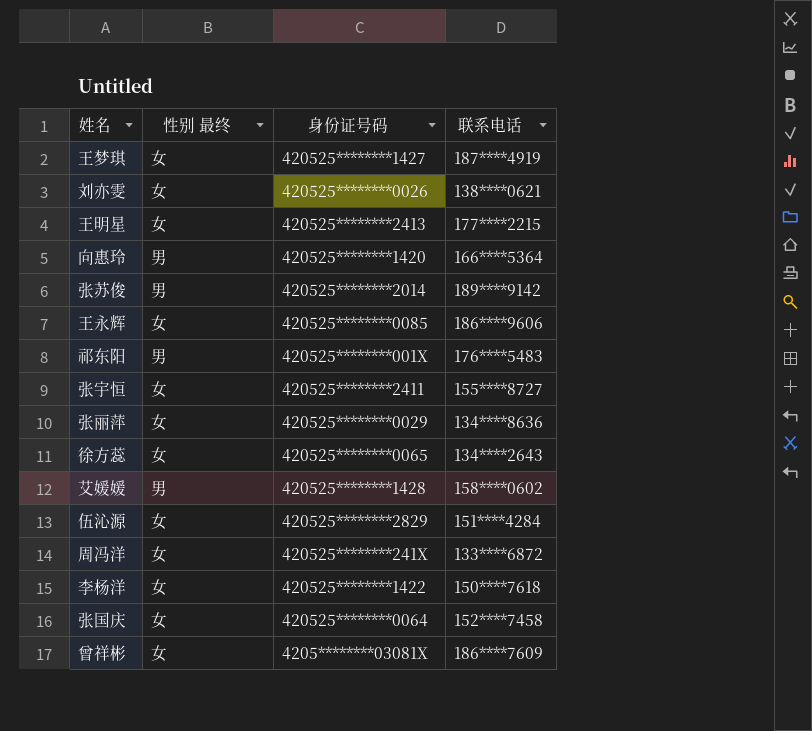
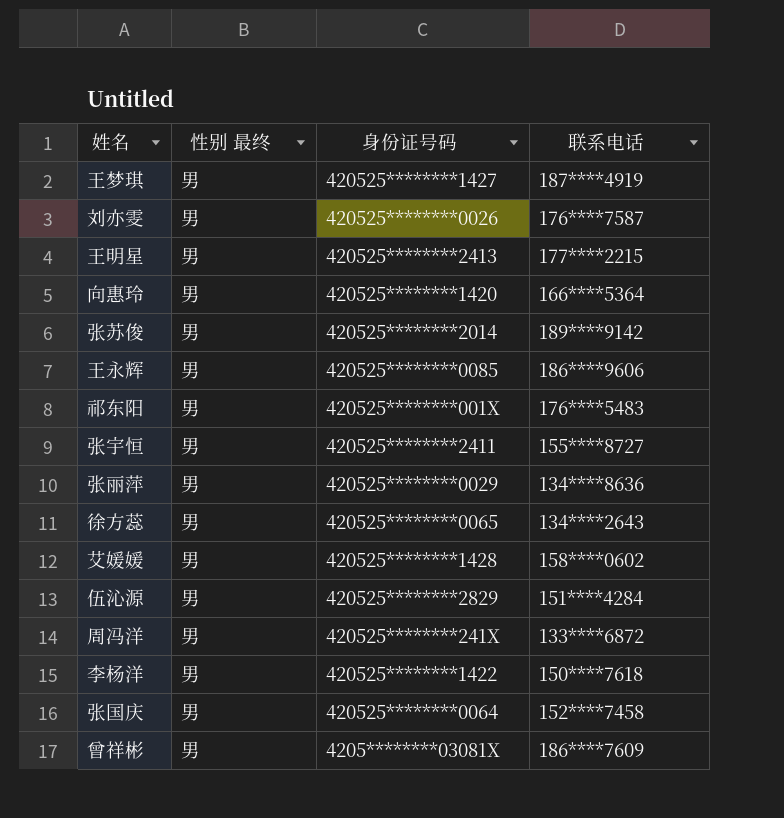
王梦琪 | 性别 最终: 女 -> 男
刘亦雯 | 性别 最终: 女 -> 男
刘亦雯 | 联系电话: 138****0621 -> 176****7587
王明星 | 性别 最终: 女 -> 男
王永辉 | 性别 最终: 女 -> 男
张宇恒 | 性别 最终: 女 -> 男
张丽萍 | 性别 最终: 女 -> 男
徐方蕊 | 性别 最终: 女 -> 男
伍沁源 | 性别 最终: 女 -> 男
周冯洋 | 性别 最终: 女 -> 男
李杨洋 | 性别 最终: 女 -> 男
张国庆 | 性别 最终: 女 -> 男
曾祥彬 | 性别 最终: 女 -> 男

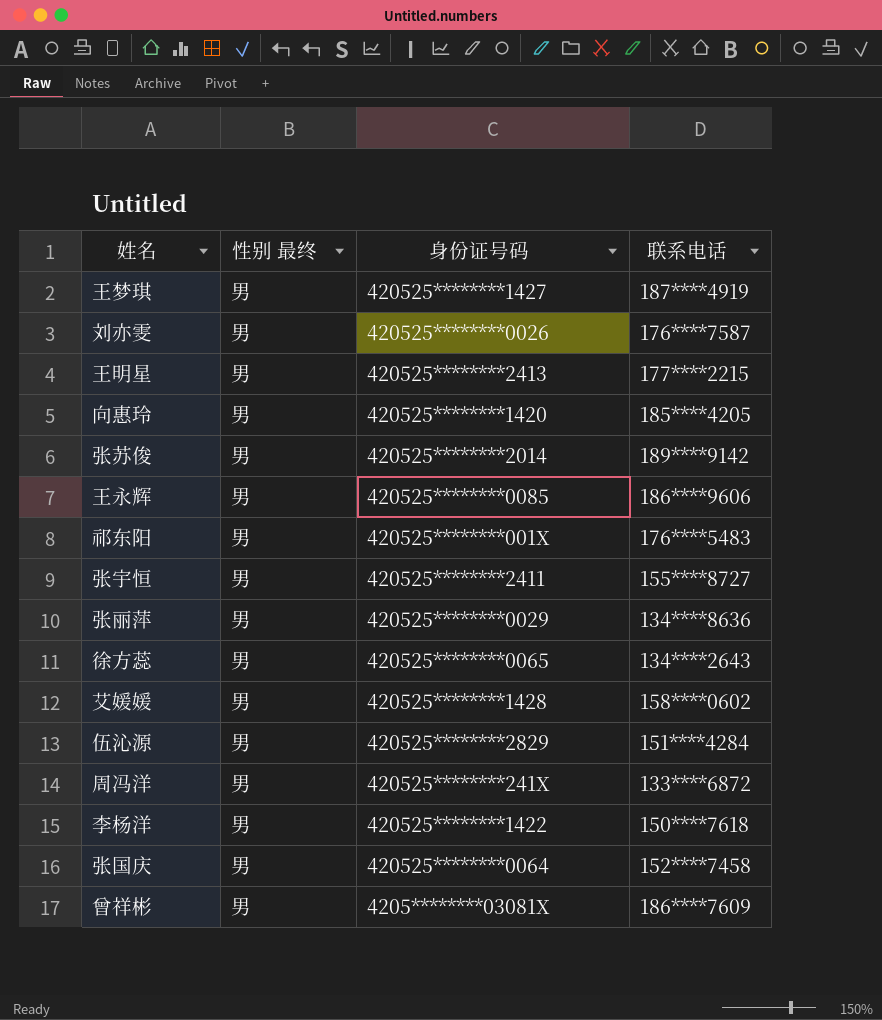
向惠玲 | 联系电话: 166****5364 -> 185****4205

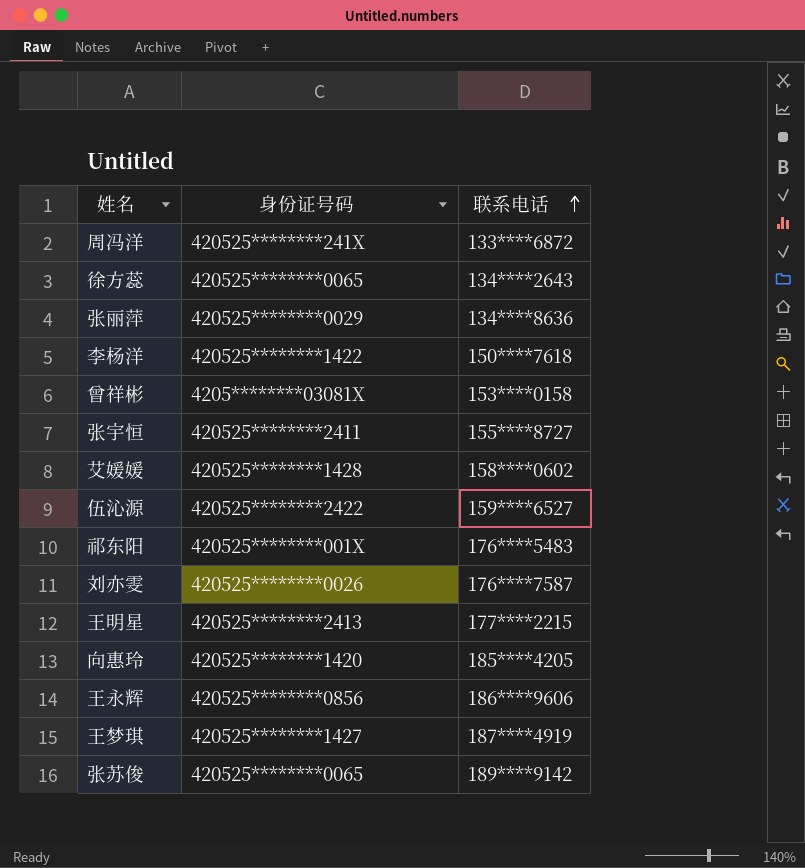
row order: none -> 联系电话 ascending
column 性别 最终 | position: 2 -> none
row 张国庆: 男 | 420525********0064 | 152****7458 -> none
曾祥彬 | 联系电话: 186****7609 -> 153****0158
伍沁源 | 身份证号码: 420525********2829 -> 420525********2422
伍沁源 | 联系电话: 151****4284 -> 159****6527
王永辉 | 身份证号码: 420525********0085 -> 420525********0856
张苏俊 | 身份证号码: 420525********2014 -> 420525********0065

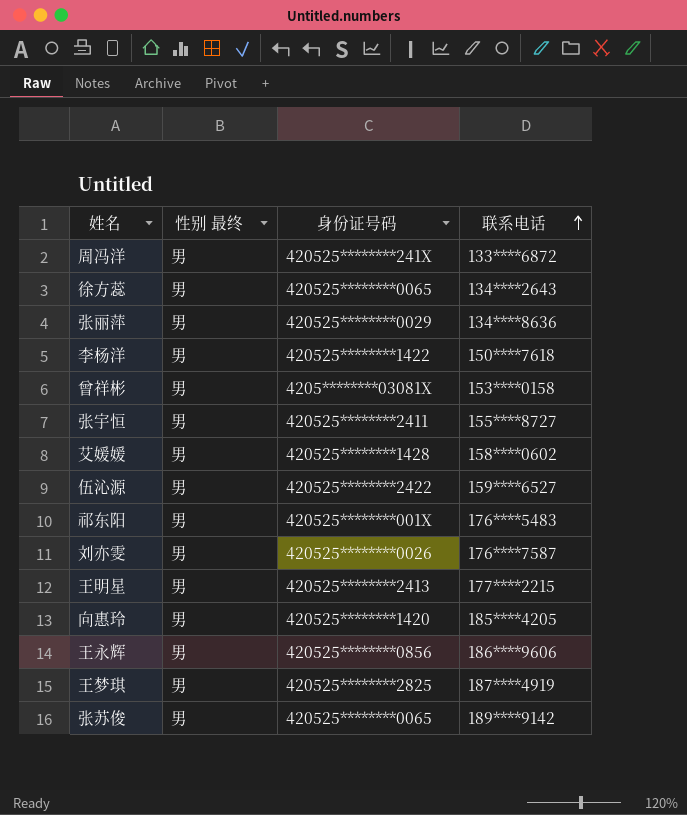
column 性别 最终 | position: none -> 2
王梦琪 | 身份证号码: 420525********1427 -> 420525********2825

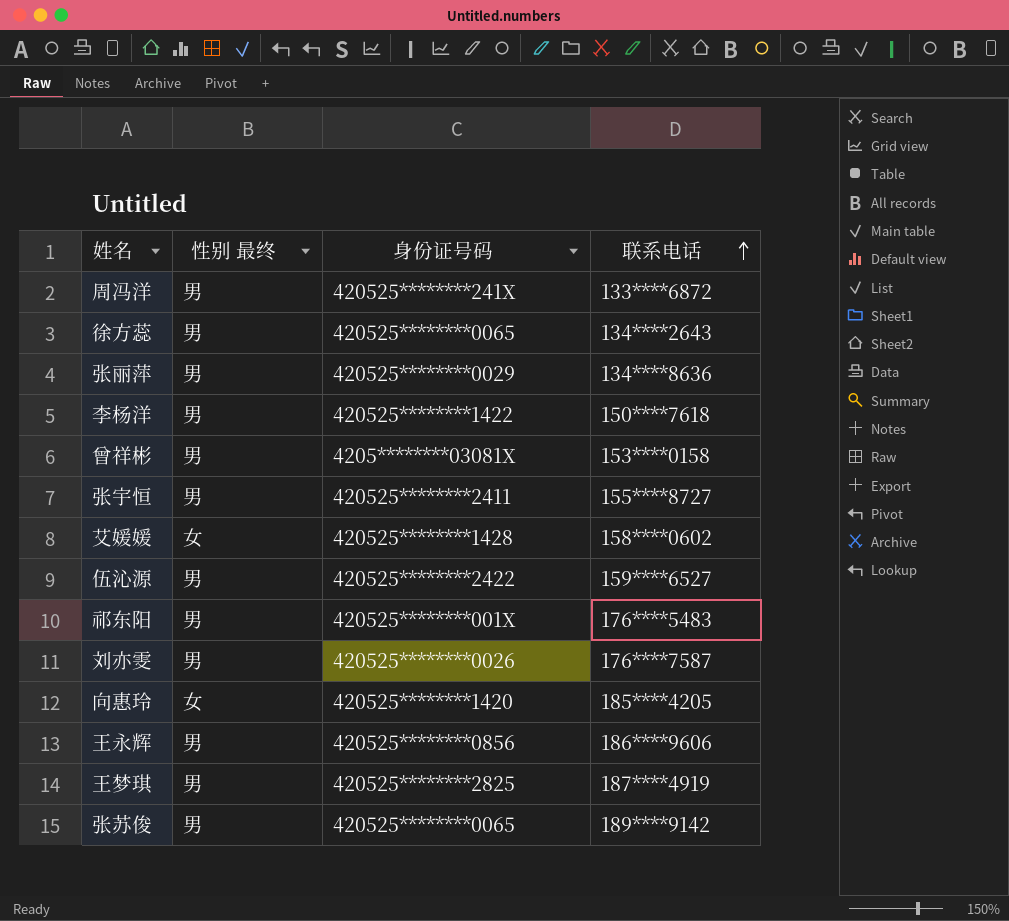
row 王明星: 男 | 420525********2413 | 177****2215 -> none
艾媛媛 | 性别 最终: 男 -> 女
向惠玲 | 性别 最终: 男 -> 女

